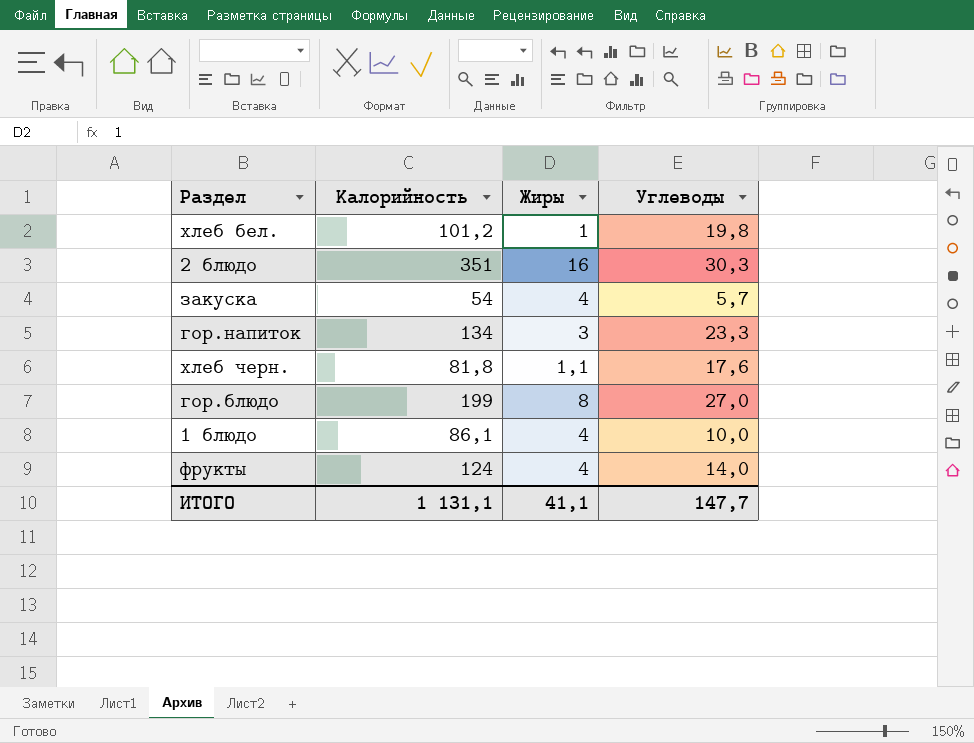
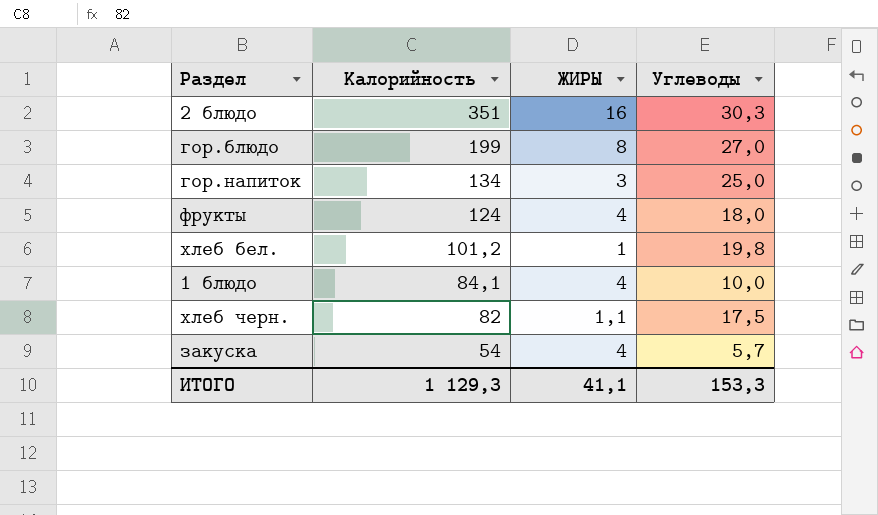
row order: none -> Калорийность descending
column name: Жиры -> ЖИРЫ
гор.напиток | Углеводы: 23,3 -> 25,0
фрукты | Углеводы: 14,0 -> 18,0
1 блюдо | Калорийность: 86,1 -> 84,1
хлеб черн. | Калорийность: 81,8 -> 82
хлеб черн. | Углеводы: 17,6 -> 17,5
ИТОГО | Калорийность: 1 131,1 -> 1 129,3
ИТОГО | Углеводы: 147,7 -> 153,3

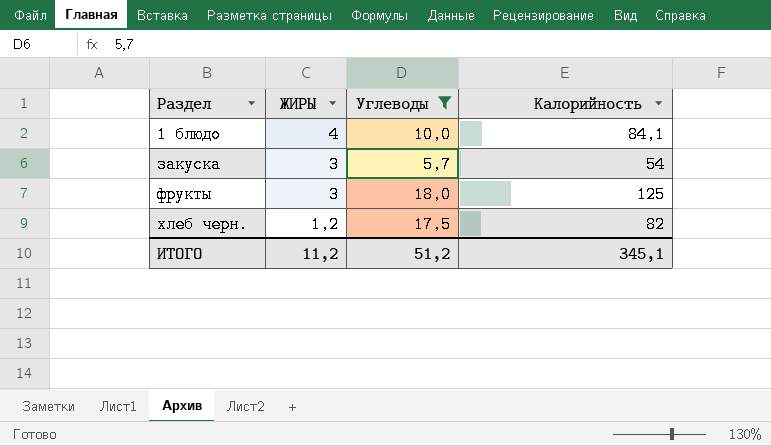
filter: none -> Углеводы <= 18,0
row order: Калорийность descending -> Раздел ascending
column Калорийность | position: 2 -> 4
закуска | ЖИРЫ: 4 -> 3
фрукты | ЖИРЫ: 4 -> 3
фрукты | Калорийность: 124 -> 125
хлеб черн. | ЖИРЫ: 1,1 -> 1,2
ИТОГО | ЖИРЫ: 41,1 -> 11,2
ИТОГО | Углеводы: 153,3 -> 51,2
ИТОГО | Калорийность: 1 129,3 -> 345,1

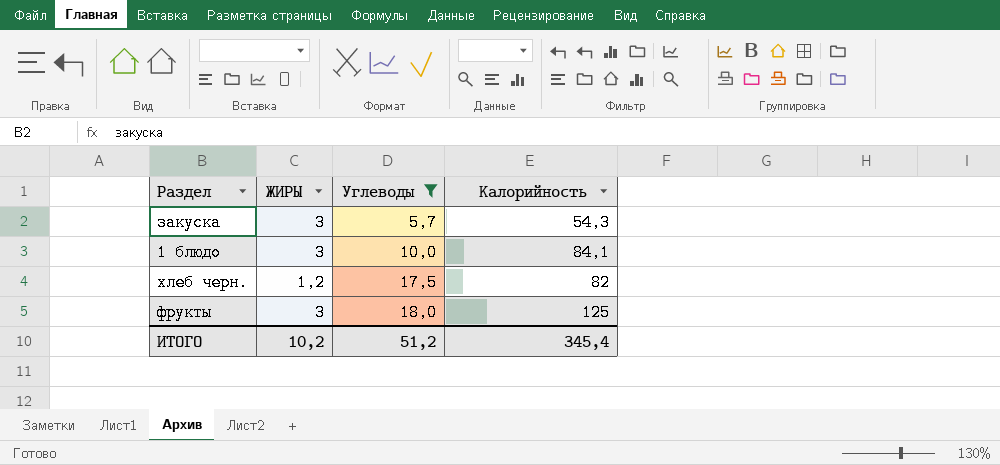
row order: Раздел ascending -> Углеводы ascending
закуска | Калорийность: 54 -> 54,3
1 блюдо | ЖИРЫ: 4 -> 3
ИТОГО | ЖИРЫ: 11,2 -> 10,2
ИТОГО | Калорийность: 345,1 -> 345,4

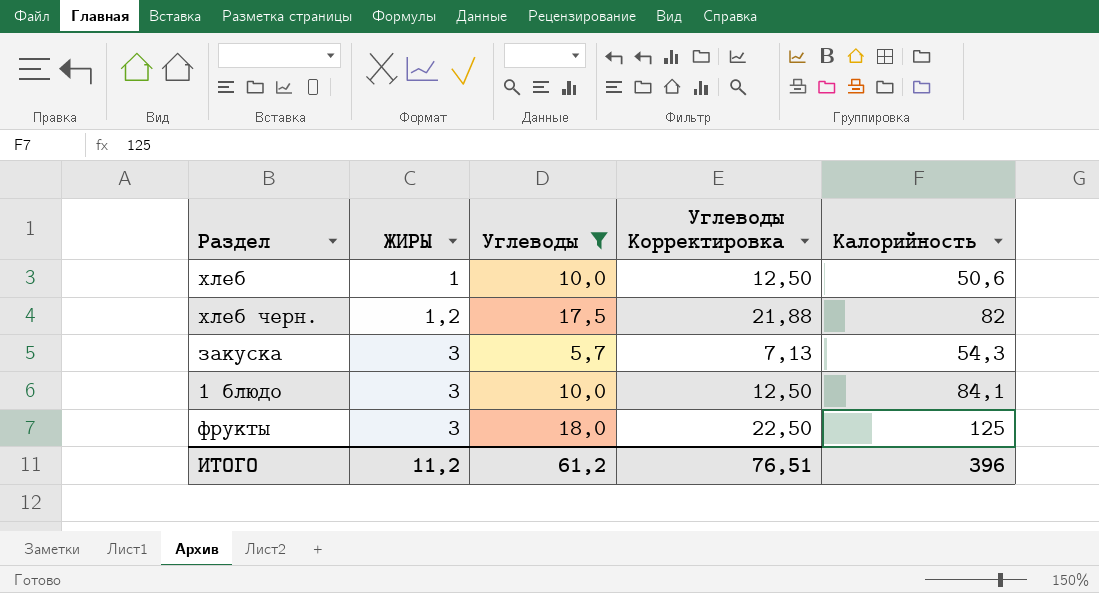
row order: Углеводы ascending -> ЖИРЫ ascending
column Углеводы Корректировка | formula: none -> [Углеводы] * 1,25
row хлеб: none -> 1 | 10,0 | 12,50 | 50,6
ИТОГО | ЖИРЫ: 10,2 -> 11,2
ИТОГО | Углеводы: 51,2 -> 61,2
ИТОГО | Калорийность: 345,4 -> 396

